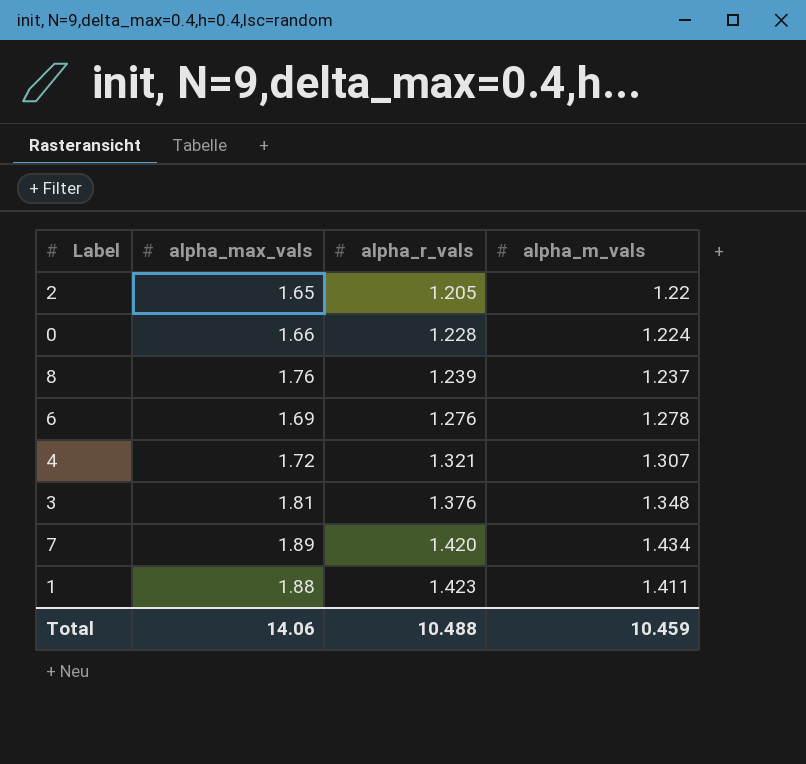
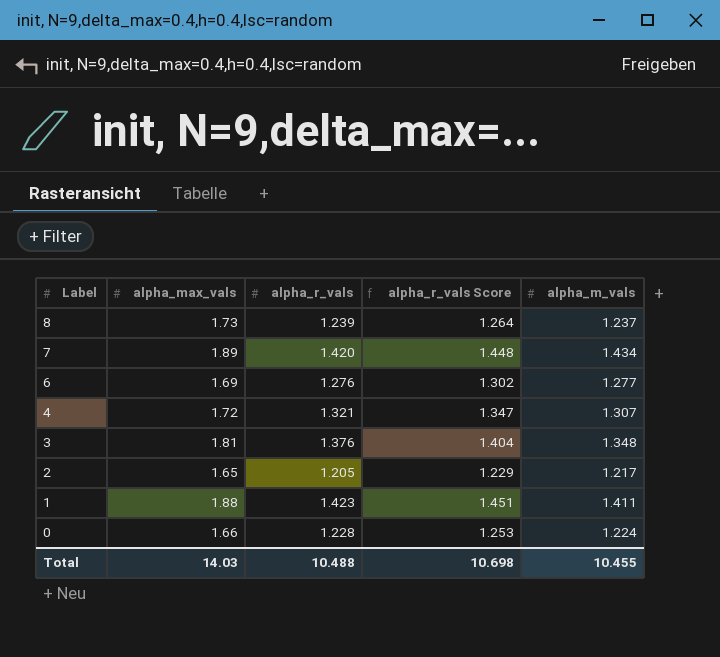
row order: alpha_r_vals ascending -> Label descending
column alpha_r_vals Score | formula: none -> [alpha_r_vals] * 1.02
8 | alpha_max_vals: 1.76 -> 1.73
6 | alpha_m_vals: 1.278 -> 1.277
2 | alpha_m_vals: 1.22 -> 1.217
Total | alpha_max_vals: 14.06 -> 14.03
Total | alpha_m_vals: 10.459 -> 10.455

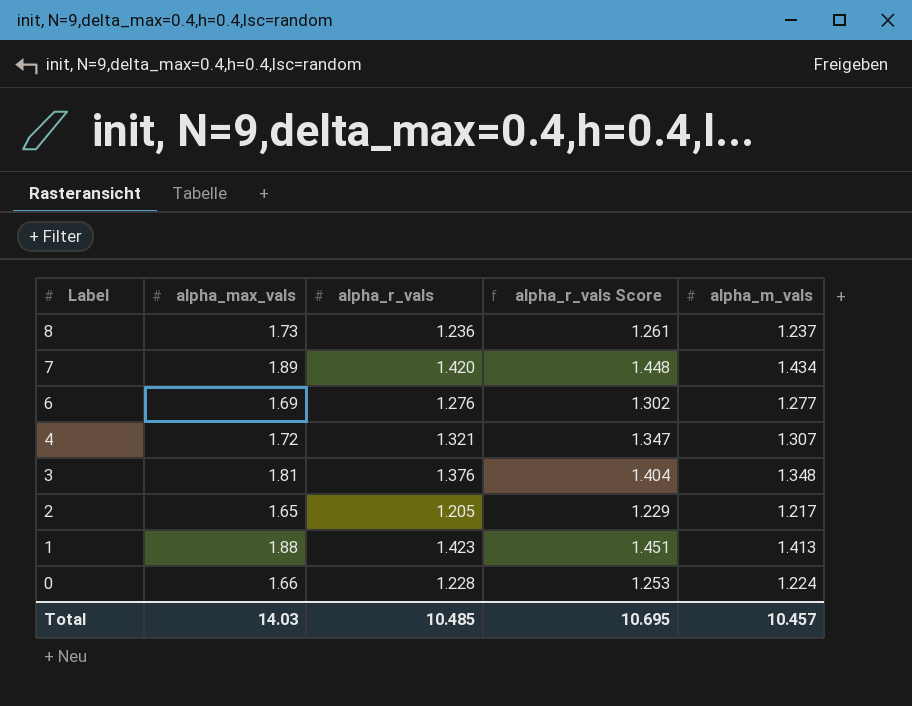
8 | alpha_r_vals: 1.239 -> 1.236
8 | alpha_r_vals Score: 1.264 -> 1.261
1 | alpha_m_vals: 1.411 -> 1.413
Total | alpha_r_vals: 10.488 -> 10.485
Total | alpha_r_vals Score: 10.698 -> 10.695
Total | alpha_m_vals: 10.455 -> 10.457

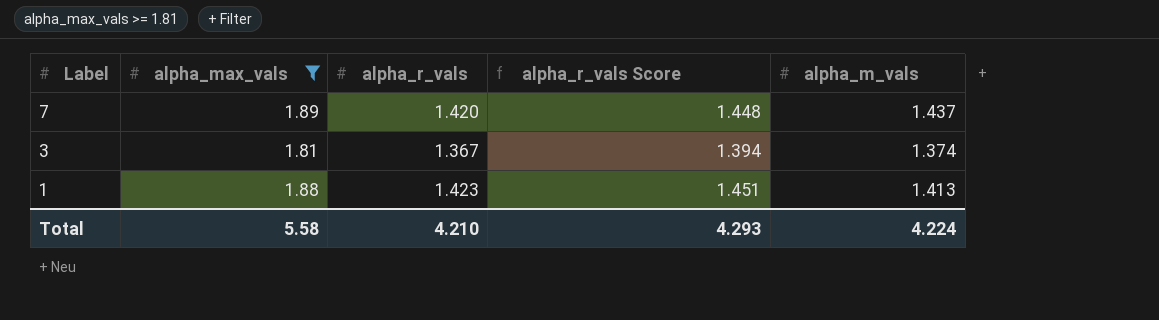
filter: none -> alpha_max_vals >= 1.81
7 | alpha_m_vals: 1.434 -> 1.437
3 | alpha_r_vals: 1.376 -> 1.367
3 | alpha_r_vals Score: 1.404 -> 1.394
3 | alpha_m_vals: 1.348 -> 1.374
Total | alpha_max_vals: 14.03 -> 5.58
Total | alpha_r_vals: 10.485 -> 4.210
Total | alpha_r_vals Score: 10.695 -> 4.293
Total | alpha_m_vals: 10.457 -> 4.224

